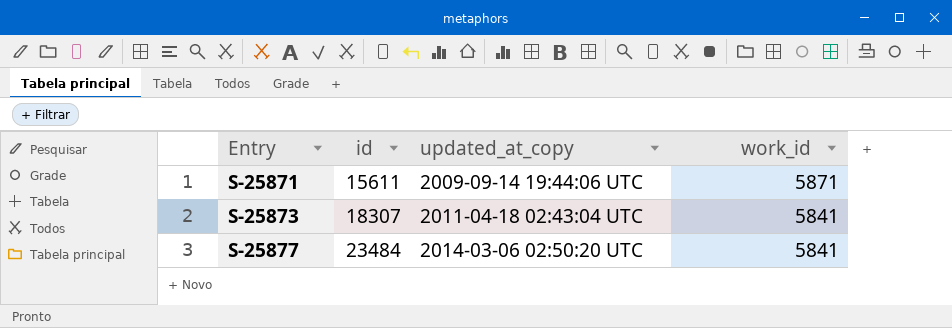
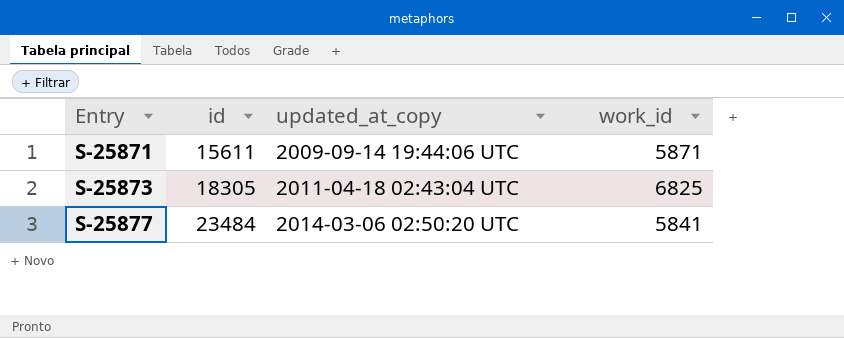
S-25873 | id: 18307 -> 18305
S-25873 | work_id: 5841 -> 6825

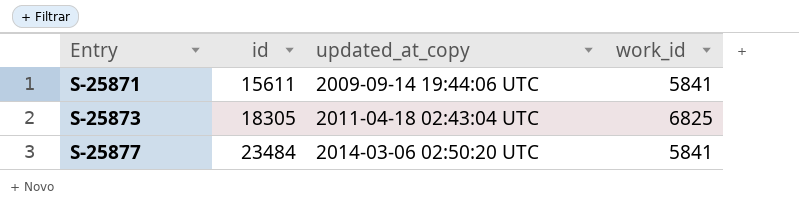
S-25871 | work_id: 5871 -> 5841

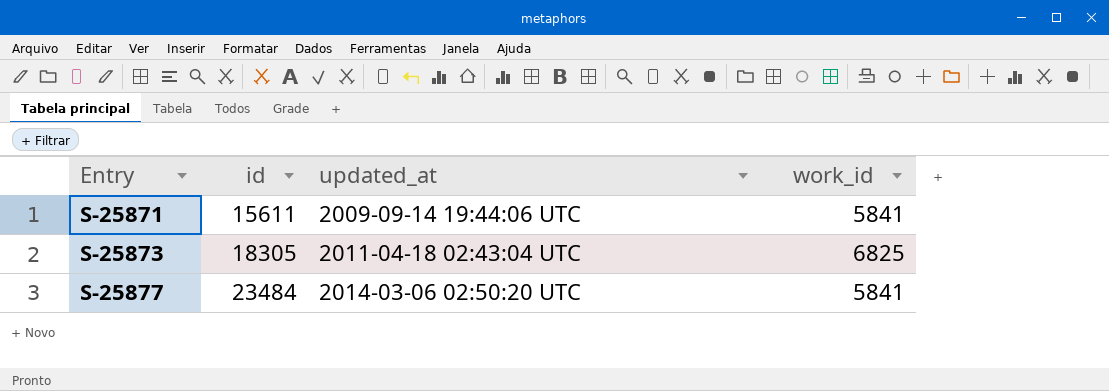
column name: updated_at_copy -> updated_at

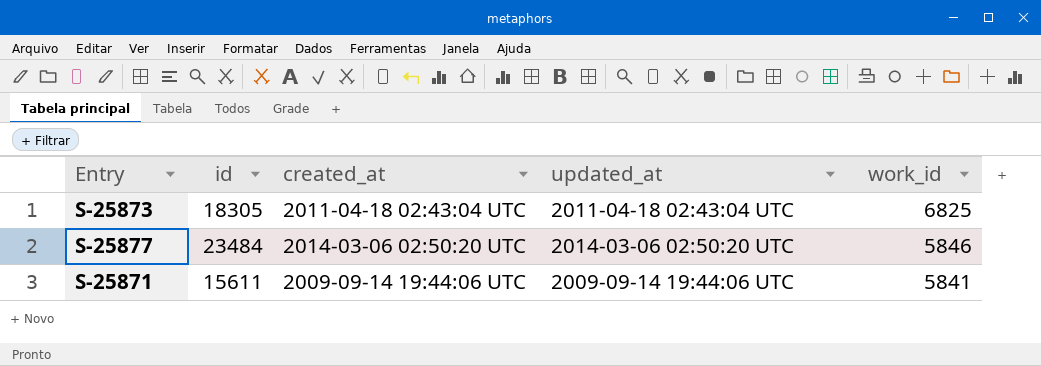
row order: Entry ascending -> work_id descending
column created_at | position: none -> 3
S-25877 | work_id: 5841 -> 5846

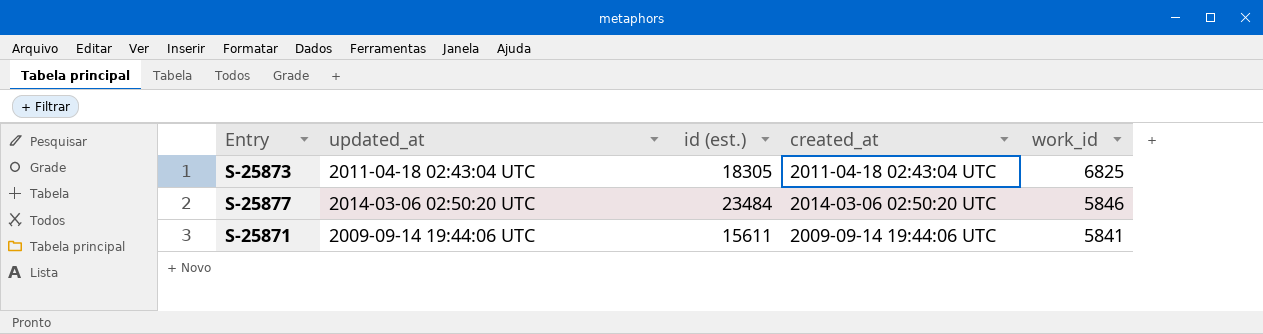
column updated_at | position: 4 -> 2
column name: id -> id (est.)

